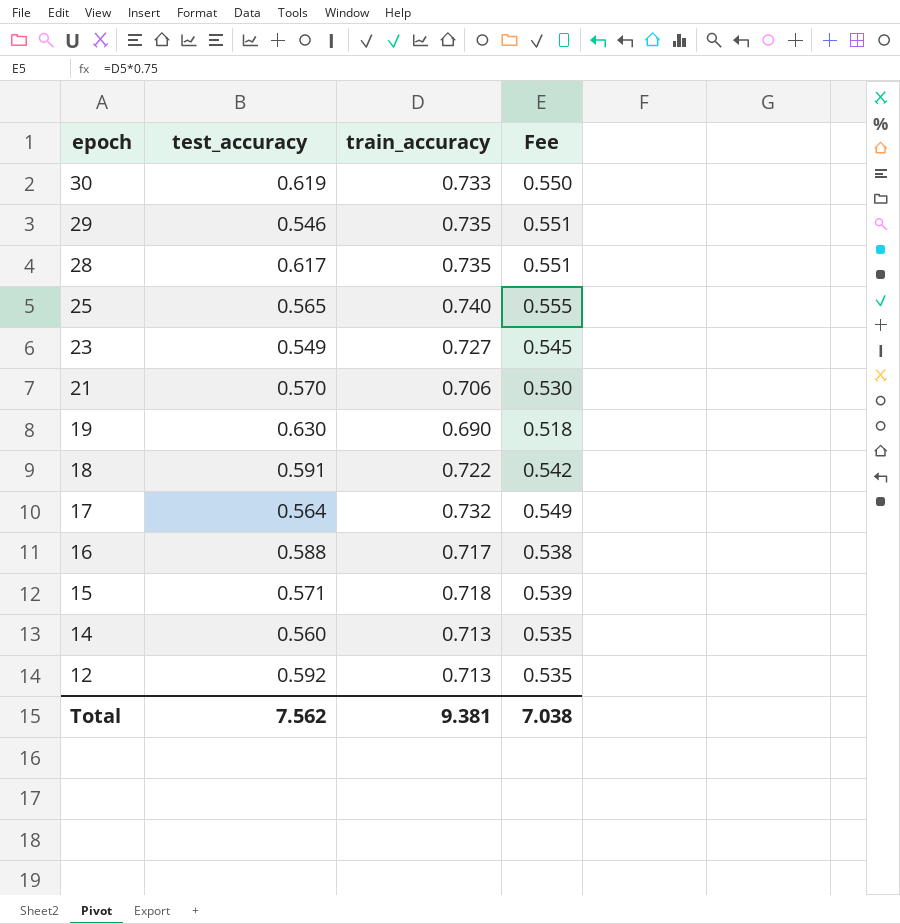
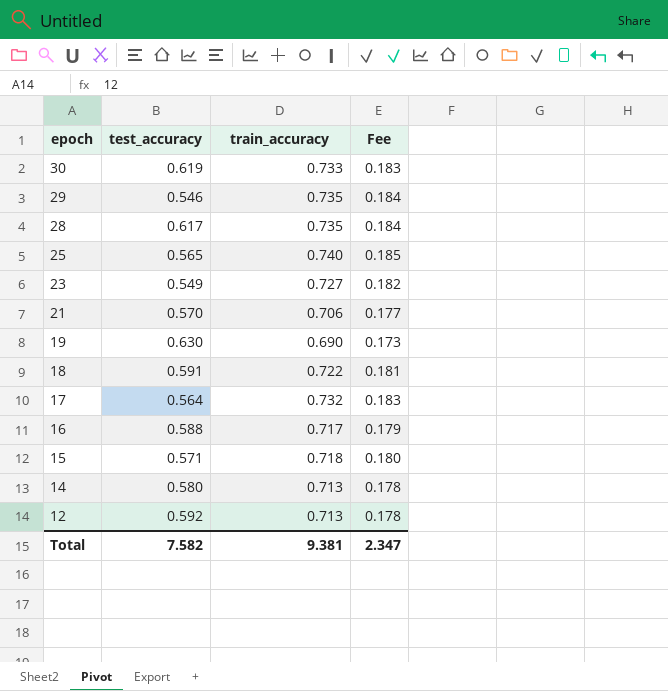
column Fee | formula: [train_accuracy] * 0.75 -> [train_accuracy] * 0.25
14 | test_accuracy: 0.560 -> 0.580
Total | test_accuracy: 7.562 -> 7.582
Total | Fee: 7.038 -> 2.347

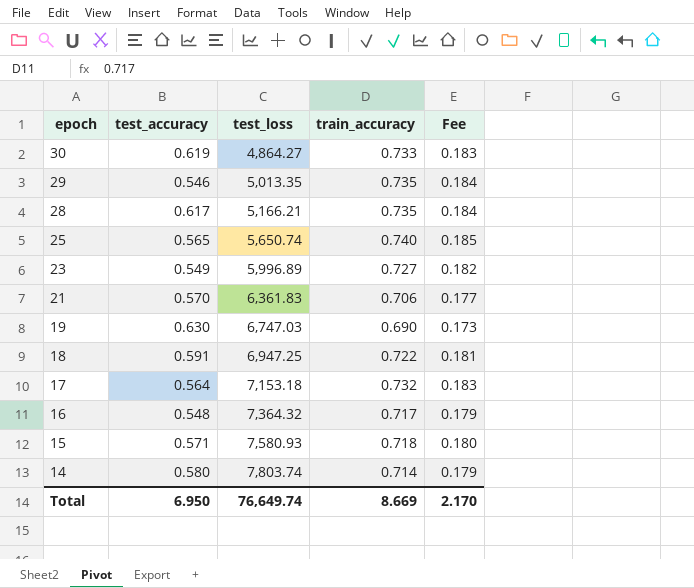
column test_loss | position: none -> 3
row 12: 0.592 | 0.713 | 0.178 -> none
16 | test_accuracy: 0.588 -> 0.548
14 | train_accuracy: 0.713 -> 0.714
14 | Fee: 0.178 -> 0.179
Total | test_accuracy: 7.582 -> 6.950
Total | train_accuracy: 9.381 -> 8.669
Total | Fee: 2.347 -> 2.170

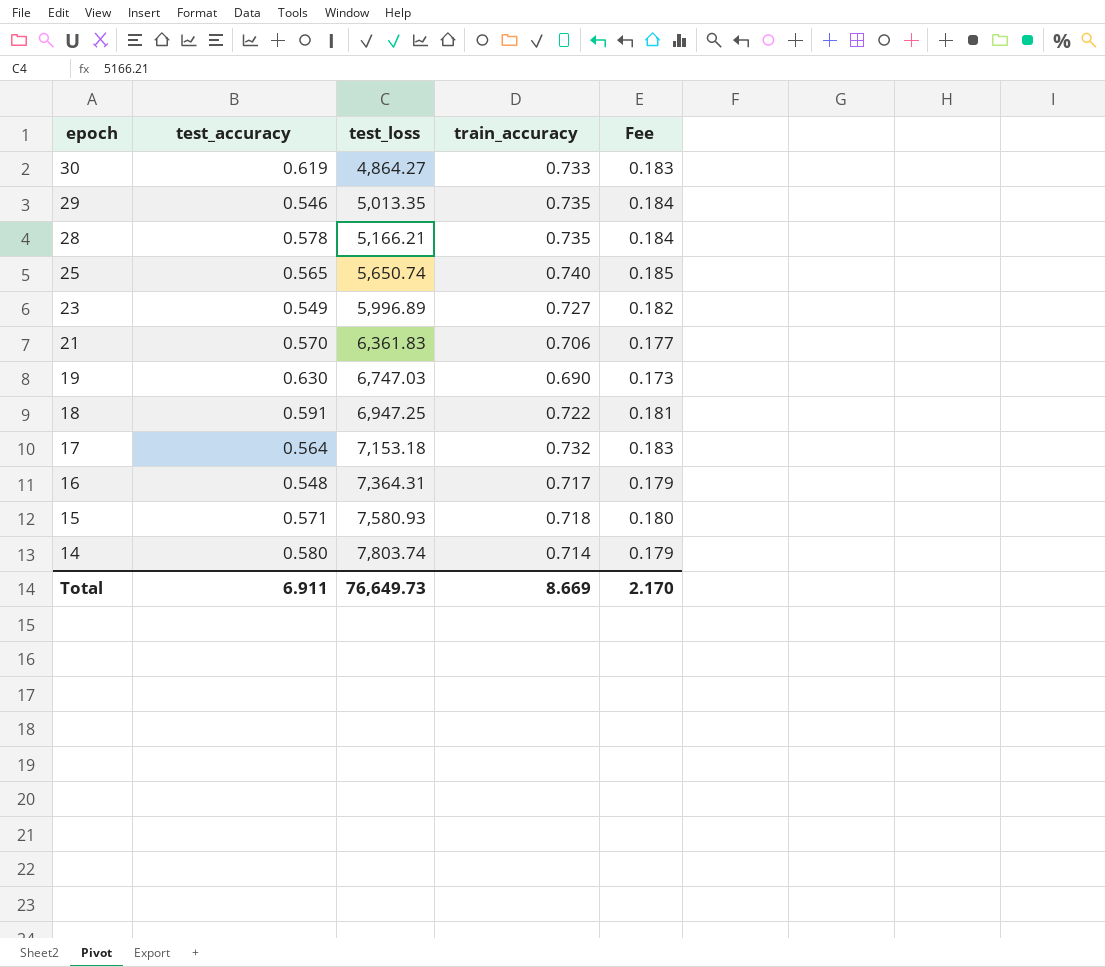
28 | test_accuracy: 0.617 -> 0.578
16 | test_loss: 7,364.32 -> 7,364.31
Total | test_accuracy: 6.950 -> 6.911
Total | test_loss: 76,649.74 -> 76,649.73

